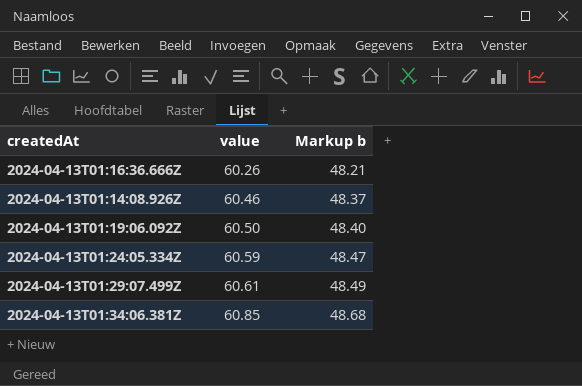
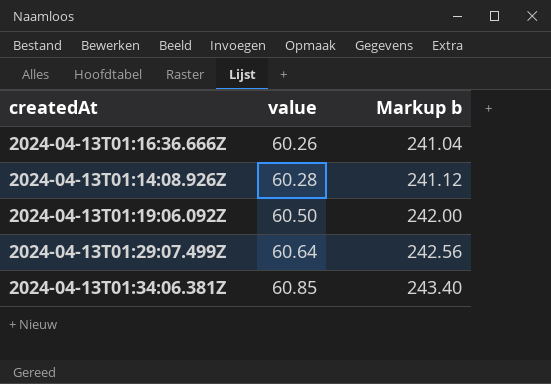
column Markup b | formula: [value] * 0.8 -> [value] * 4
row 2024-04-13T01:24:05.334Z: 60.59 | 48.47 -> none
2024-04-13T01:14:08.926Z | value: 60.46 -> 60.28
2024-04-13T01:29:07.499Z | value: 60.61 -> 60.64

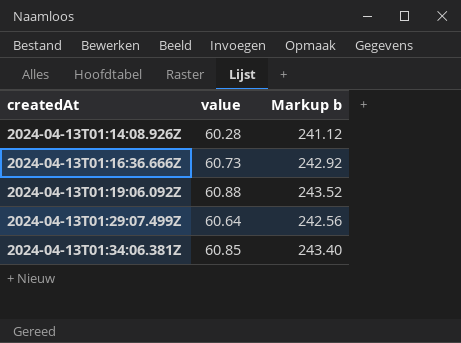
row order: value ascending -> createdAt ascending
2024-04-13T01:16:36.666Z | value: 60.26 -> 60.73
2024-04-13T01:16:36.666Z | Markup b: 241.04 -> 242.92
2024-04-13T01:19:06.092Z | value: 60.50 -> 60.88
2024-04-13T01:19:06.092Z | Markup b: 242.00 -> 243.52

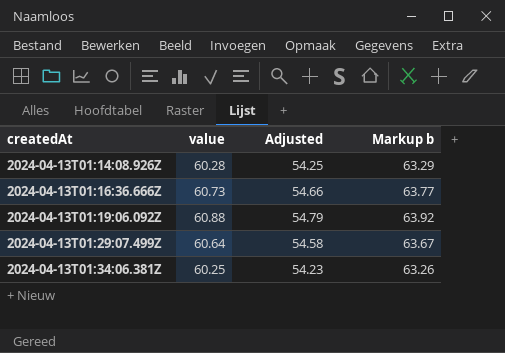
column Adjusted | formula: none -> [value] * 0.9
column Markup b | formula: [value] * 4 -> [value] * 1.05
2024-04-13T01:34:06.381Z | value: 60.85 -> 60.25

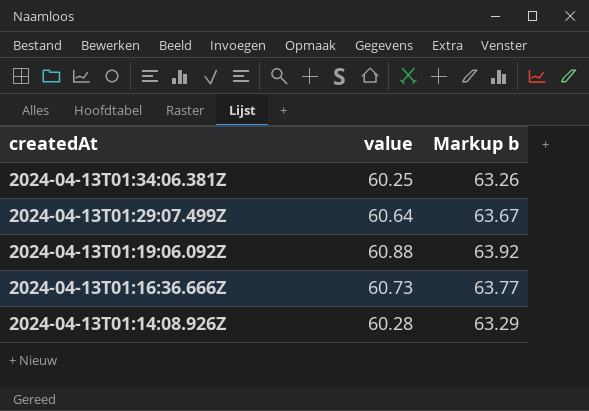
row order: createdAt ascending -> createdAt descending
column Adjusted | formula: [value] * 0.9 -> none

